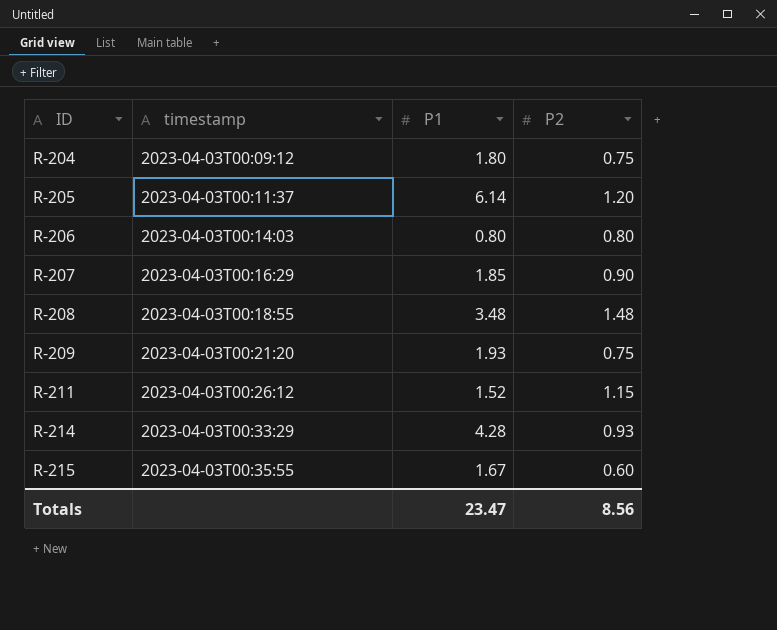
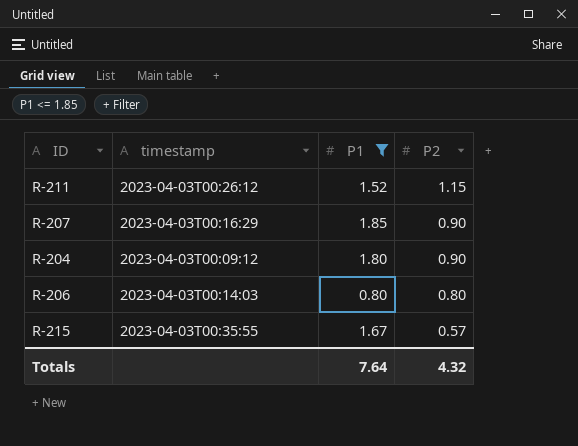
filter: none -> P1 <= 1.85
row order: ID ascending -> P2 descending
R-204 | P2: 0.75 -> 0.90
R-215 | P2: 0.60 -> 0.57
Totals | P1: 23.47 -> 7.64
Totals | P2: 8.56 -> 4.32

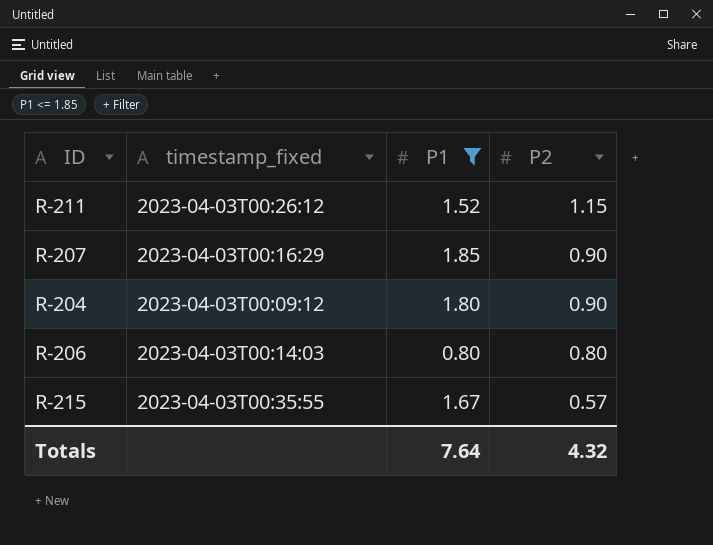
column name: timestamp -> timestamp_fixed

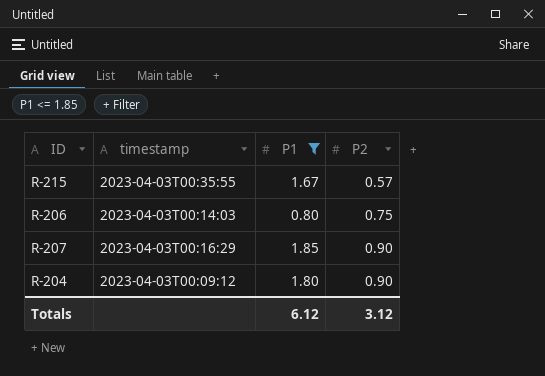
row order: P2 descending -> P2 ascending
column name: timestamp_fixed -> timestamp
row R-211: 2023-04-03T00:26:12 | 1.52 | 1.15 -> none
R-206 | P2: 0.80 -> 0.75
Totals | P1: 7.64 -> 6.12
Totals | P2: 4.32 -> 3.12

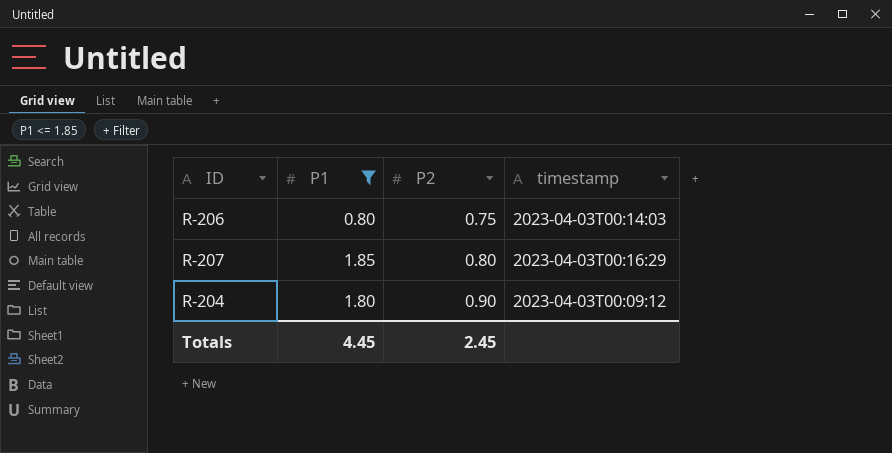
column timestamp | position: 2 -> 4
row R-215: 2023-04-03T00:35:55 | 1.67 | 0.57 -> none
R-207 | P2: 0.90 -> 0.80
Totals | P1: 6.12 -> 4.45
Totals | P2: 3.12 -> 2.45

